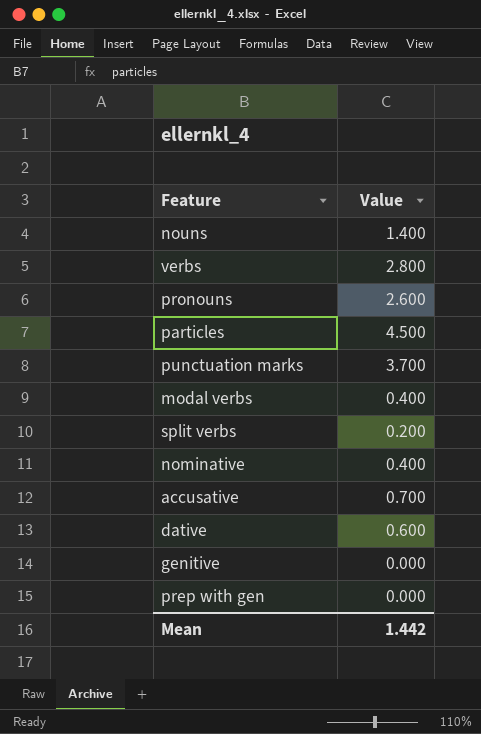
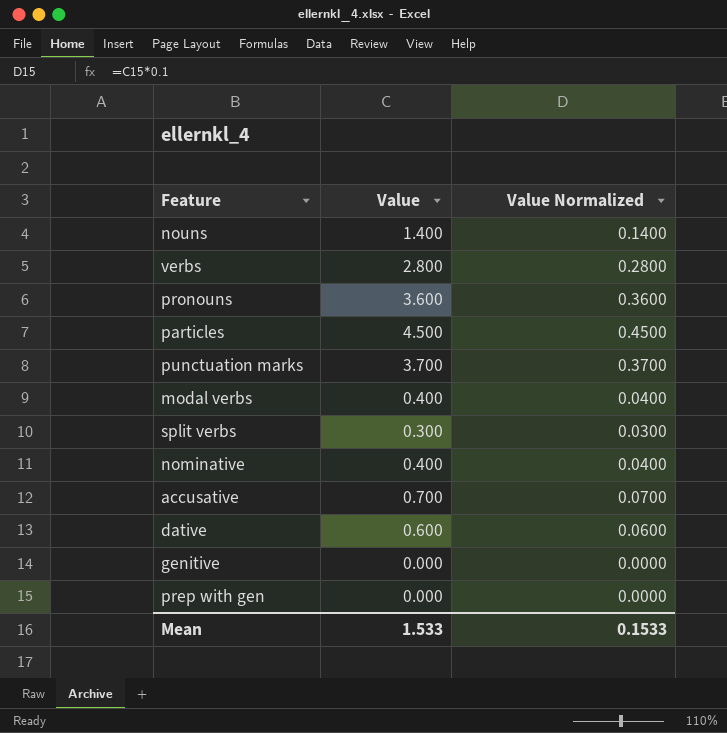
column Value Normalized | formula: none -> [Value] * 0.1
pronouns | Value: 2.600 -> 3.600
split verbs | Value: 0.200 -> 0.300
Mean | Value: 1.442 -> 1.533

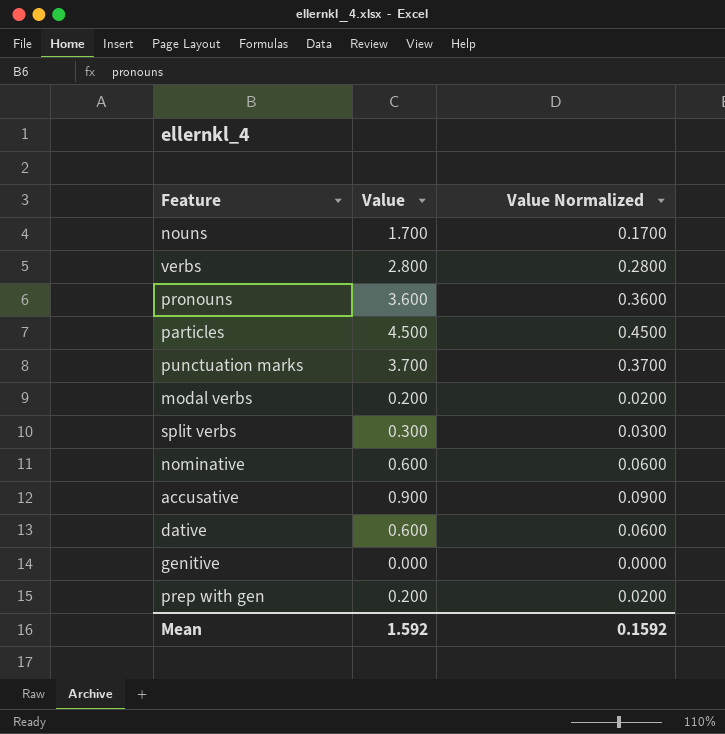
nouns | Value: 1.400 -> 1.700
nouns | Value Normalized: 0.1400 -> 0.1700
modal verbs | Value: 0.400 -> 0.200
modal verbs | Value Normalized: 0.0400 -> 0.0200
nominative | Value: 0.400 -> 0.600
nominative | Value Normalized: 0.0400 -> 0.0600
accusative | Value: 0.700 -> 0.900
accusative | Value Normalized: 0.0700 -> 0.0900
prep with gen | Value: 0.000 -> 0.200
prep with gen | Value Normalized: 0.0000 -> 0.0200
Mean | Value: 1.533 -> 1.592
Mean | Value Normalized: 0.1533 -> 0.1592

